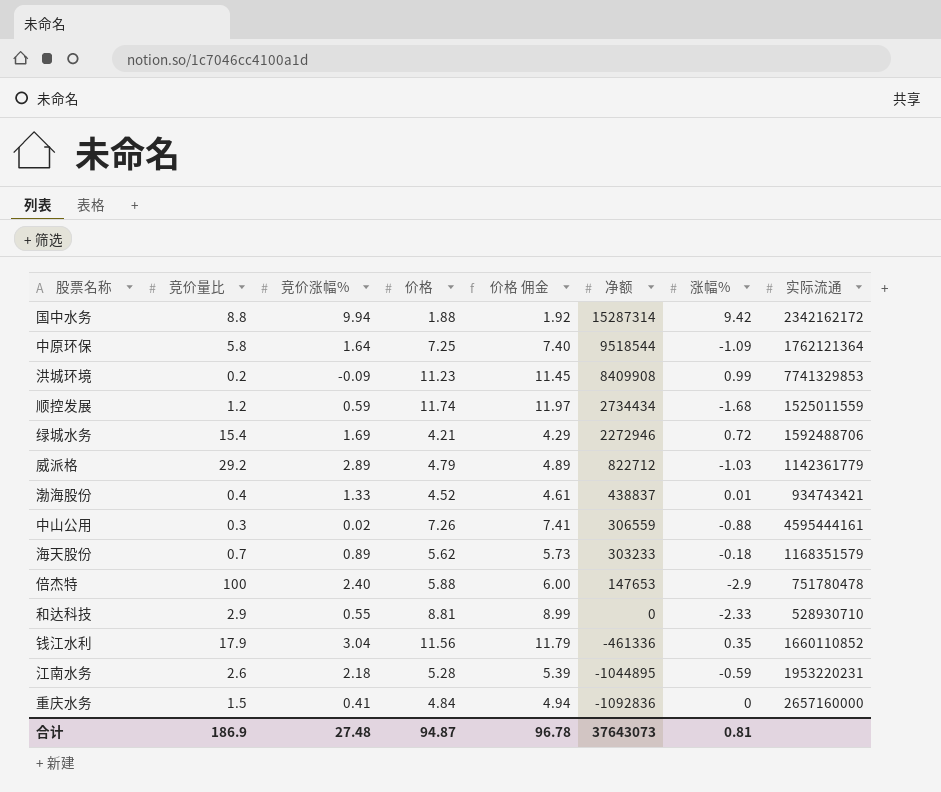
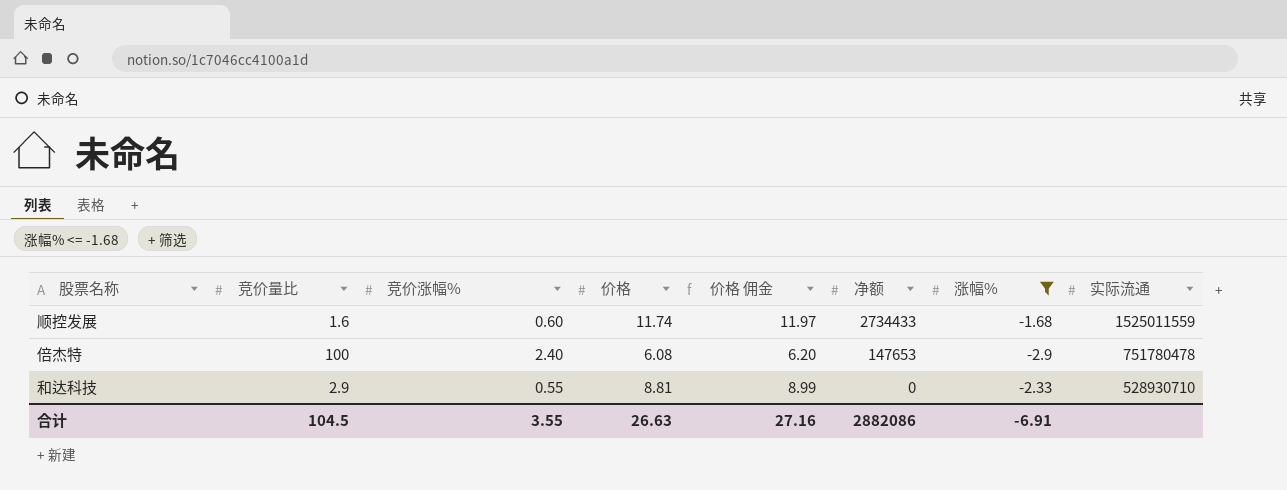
filter: none -> 涨幅% <= -1.68
顺控发展 | 竞价量比: 1.2 -> 1.6
顺控发展 | 竞价涨幅%: 0.59 -> 0.60
顺控发展 | 净额: 2734434 -> 2734433
倍杰特 | 价格: 5.88 -> 6.08
倍杰特 | 价格 佣金: 6.00 -> 6.20
合计 | 竞价量比: 186.9 -> 104.5
合计 | 竞价涨幅%: 27.48 -> 3.55
合计 | 价格: 94.87 -> 26.63
合计 | 价格 佣金: 96.78 -> 27.16
合计 | 净额: 37643073 -> 2882086
合计 | 涨幅%: 0.81 -> -6.91

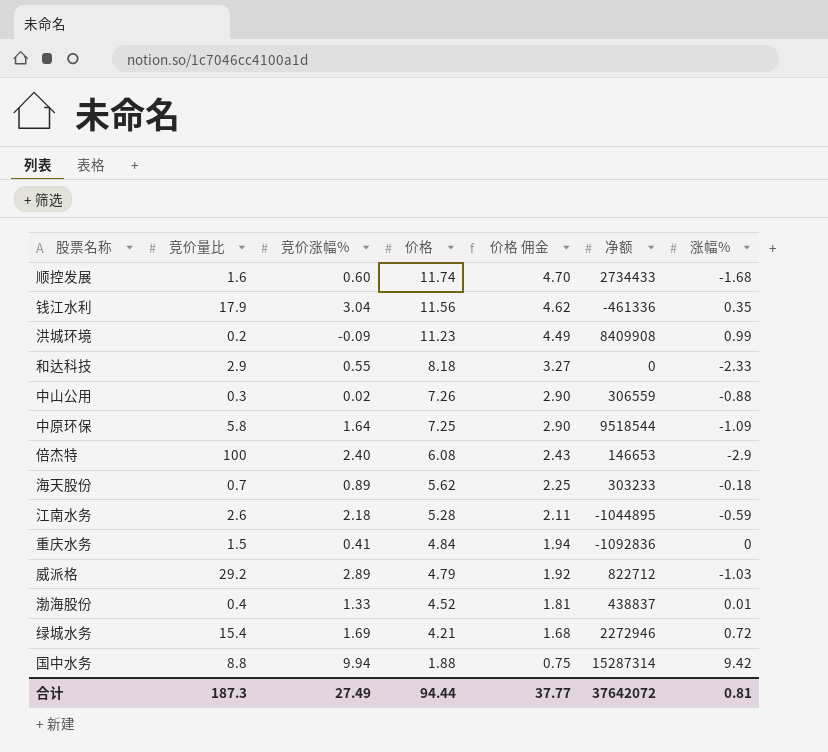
filter: 涨幅% <= -1.68 -> none
row order: 净额 descending -> 价格 descending
column 实际流通 | position: 8 -> none
column 价格 佣金 | formula: [价格] * 1.02 -> [价格] * 0.4
和达科技 | 价格: 8.81 -> 8.18
倍杰特 | 净额: 147653 -> 146653
合计 | 竞价量比: 104.5 -> 187.3
合计 | 竞价涨幅%: 3.55 -> 27.49
合计 | 价格: 26.63 -> 94.44
合计 | 价格 佣金: 27.16 -> 37.77
合计 | 净额: 2882086 -> 37642072
合计 | 涨幅%: -6.91 -> 0.81

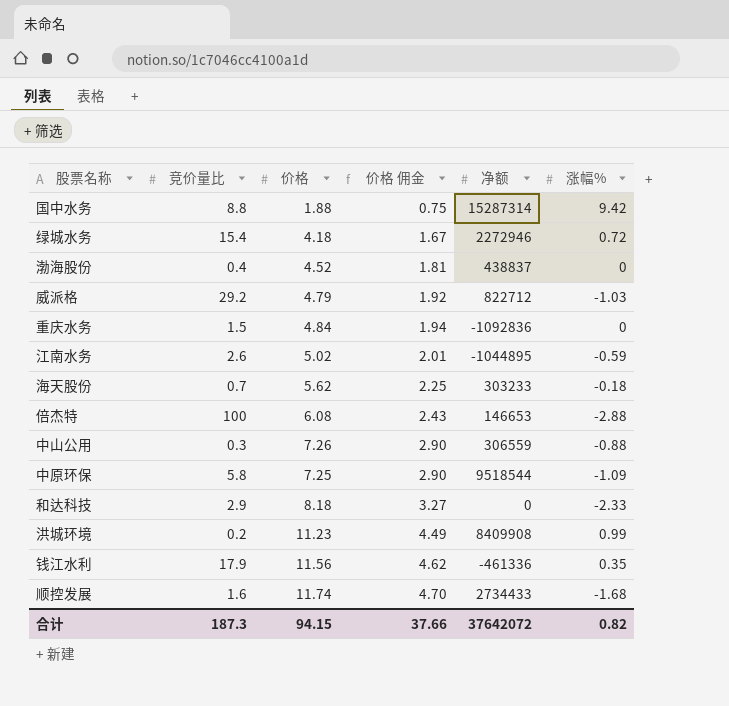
row order: 价格 descending -> 价格 佣金 ascending
column 竞价涨幅% | position: 3 -> none
绿城水务 | 价格: 4.21 -> 4.18
绿城水务 | 价格 佣金: 1.68 -> 1.67
渤海股份 | 涨幅%: 0.01 -> 0
江南水务 | 价格: 5.28 -> 5.02
江南水务 | 价格 佣金: 2.11 -> 2.01
倍杰特 | 涨幅%: -2.9 -> -2.88
合计 | 价格: 94.44 -> 94.15
合计 | 价格 佣金: 37.77 -> 37.66
合计 | 涨幅%: 0.81 -> 0.82

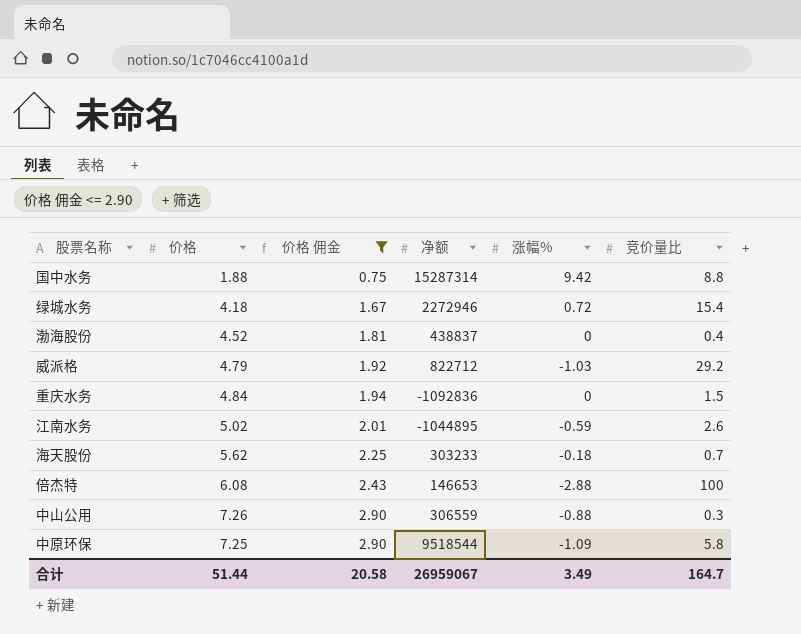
filter: none -> 价格 佣金 <= 2.90
column 竞价量比 | position: 2 -> 6
合计 | 价格: 94.15 -> 51.44
合计 | 价格 佣金: 37.66 -> 20.58
合计 | 净额: 37642072 -> 26959067
合计 | 涨幅%: 0.82 -> 3.49
合计 | 竞价量比: 187.3 -> 164.7

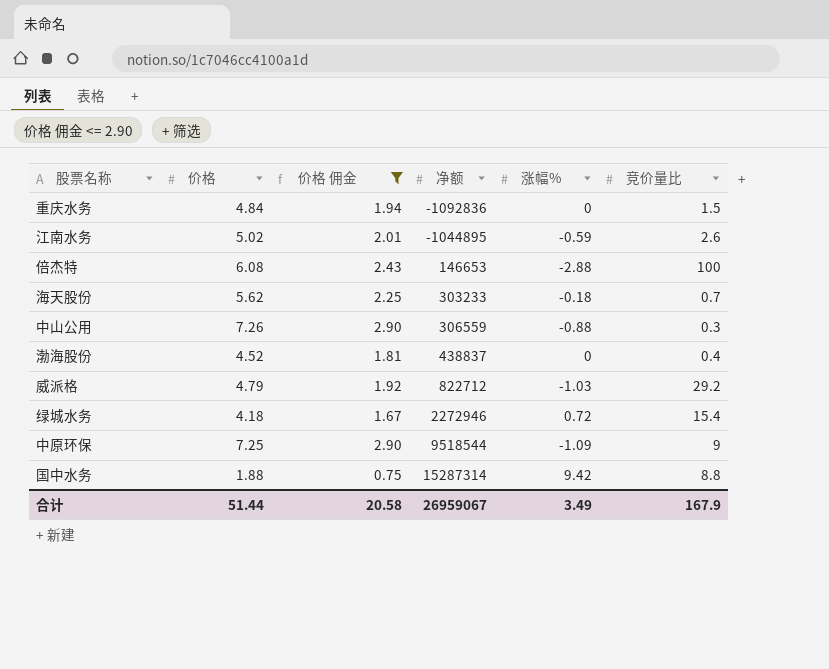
row order: 价格 佣金 ascending -> 净额 ascending
中原环保 | 竞价量比: 5.8 -> 9
合计 | 竞价量比: 164.7 -> 167.9

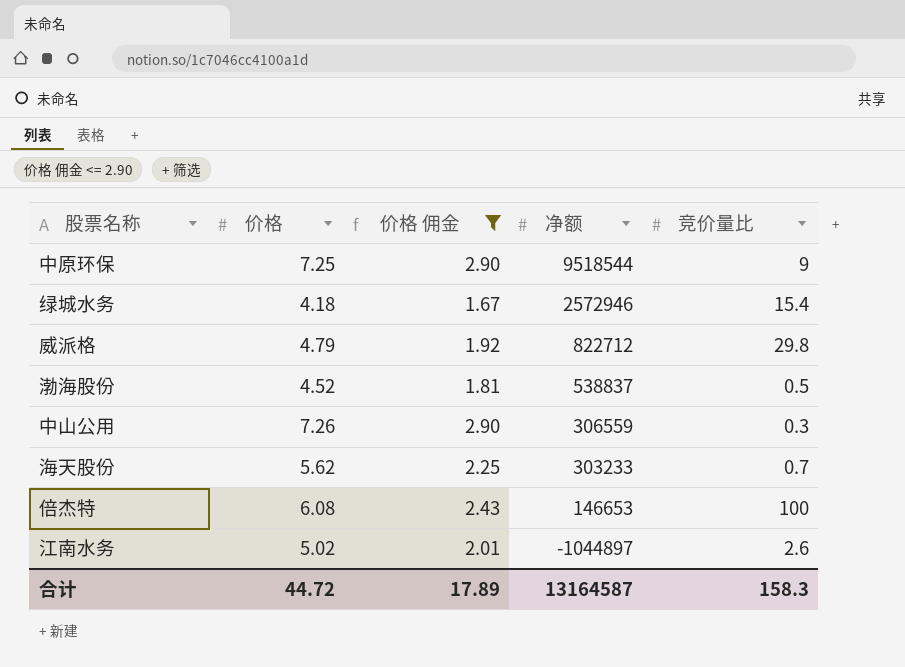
row order: 净额 ascending -> 净额 descending
column 涨幅% | position: 5 -> none
row 重庆水务: 4.84 | 1.94 | -1092836 | 0 | 1.5 -> none
row 国中水务: 1.88 | 0.75 | 15287314 | 9.42 | 8.8 -> none
绿城水务 | 净额: 2272946 -> 2572946
威派格 | 竞价量比: 29.2 -> 29.8
渤海股份 | 净额: 438837 -> 538837
渤海股份 | 竞价量比: 0.4 -> 0.5
江南水务 | 净额: -1044895 -> -1044897
合计 | 价格: 51.44 -> 44.72
合计 | 价格 佣金: 20.58 -> 17.89
合计 | 净额: 26959067 -> 13164587
合计 | 竞价量比: 167.9 -> 158.3

